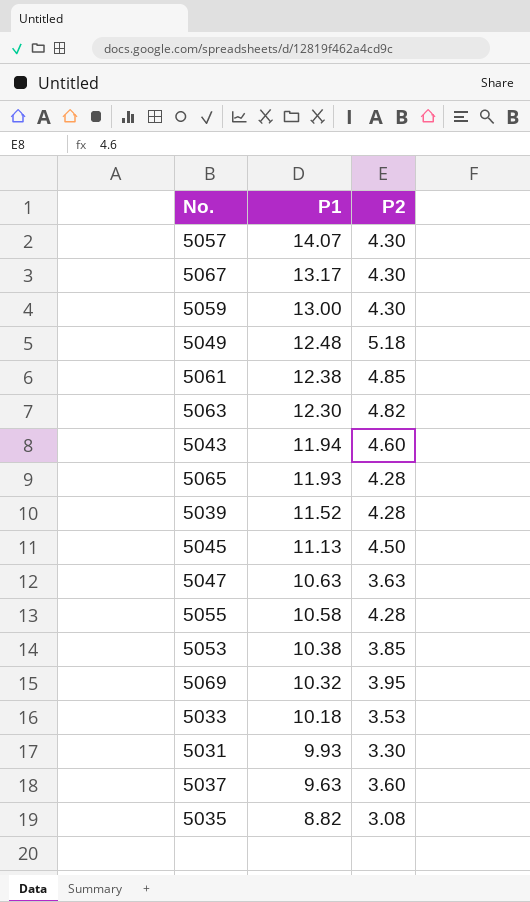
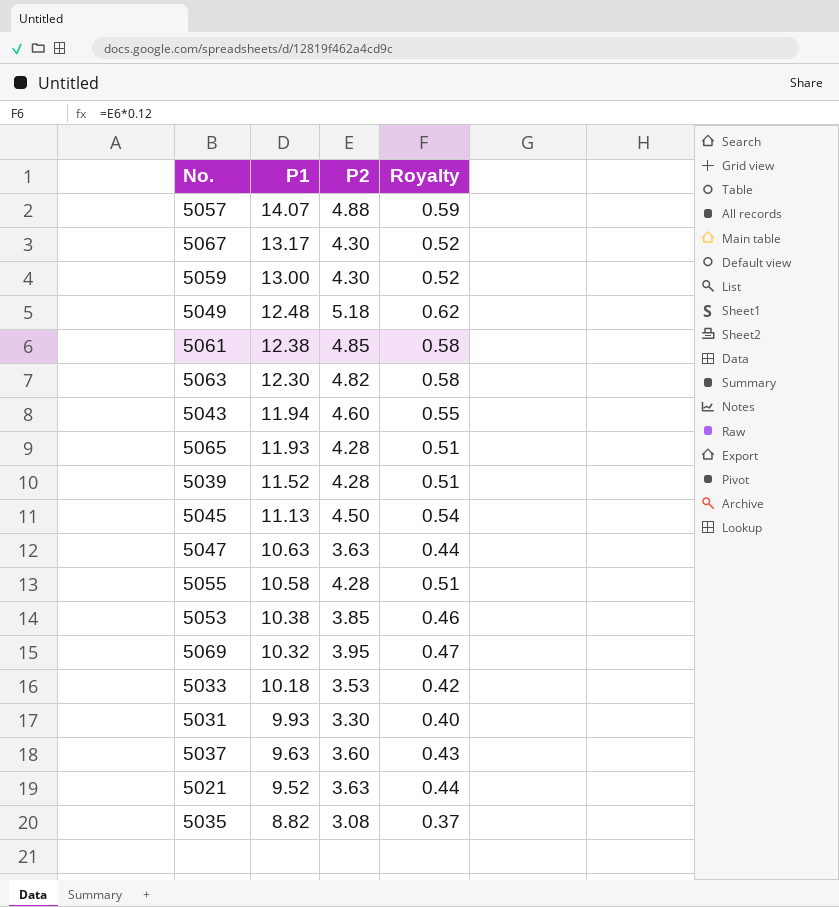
column Royalty | formula: none -> [P2] * 0.12
5057 | P2: 4.30 -> 4.88
row 5021: none -> 9.52 | 3.63 | 0.44

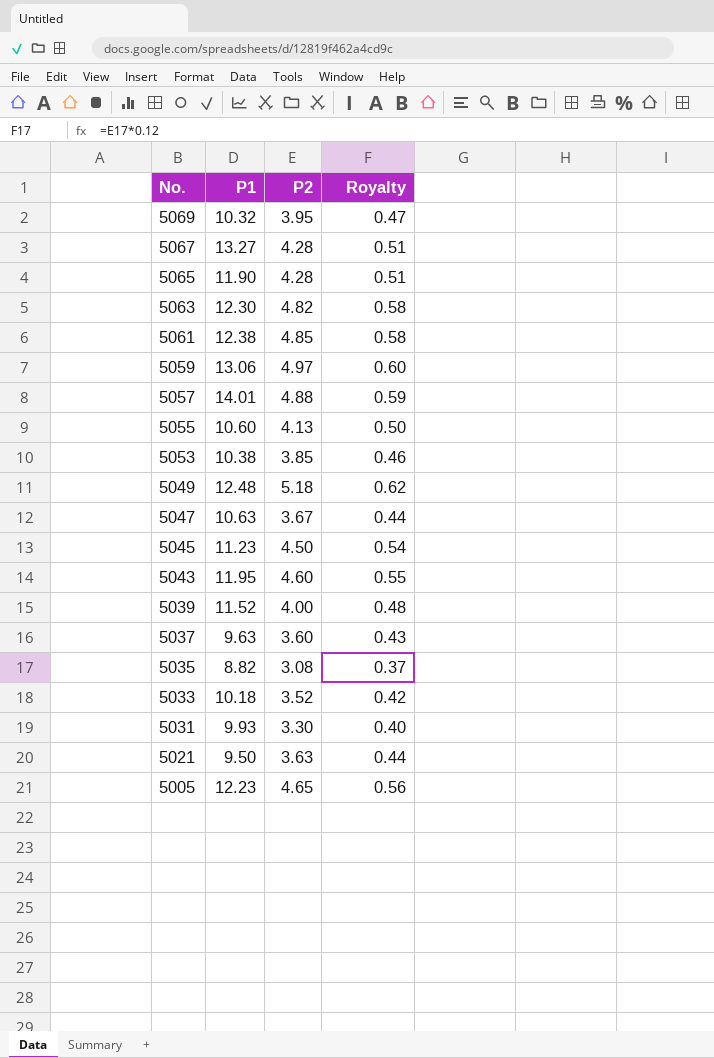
row order: P1 descending -> No. descending
5067 | P1: 13.17 -> 13.27
5067 | P2: 4.30 -> 4.28
5067 | Royalty: 0.52 -> 0.51
5065 | P1: 11.93 -> 11.90
5059 | P1: 13.00 -> 13.06
5059 | P2: 4.30 -> 4.97
5059 | Royalty: 0.52 -> 0.60
5057 | P1: 14.07 -> 14.01
5055 | P1: 10.58 -> 10.60
5055 | P2: 4.28 -> 4.13
5055 | Royalty: 0.51 -> 0.50
5047 | P2: 3.63 -> 3.67
5045 | P1: 11.13 -> 11.23
5043 | P1: 11.94 -> 11.95
5039 | P2: 4.28 -> 4.00
5039 | Royalty: 0.51 -> 0.48
5033 | P2: 3.53 -> 3.52
5021 | P1: 9.52 -> 9.50
row 5005: none -> 12.23 | 4.65 | 0.56

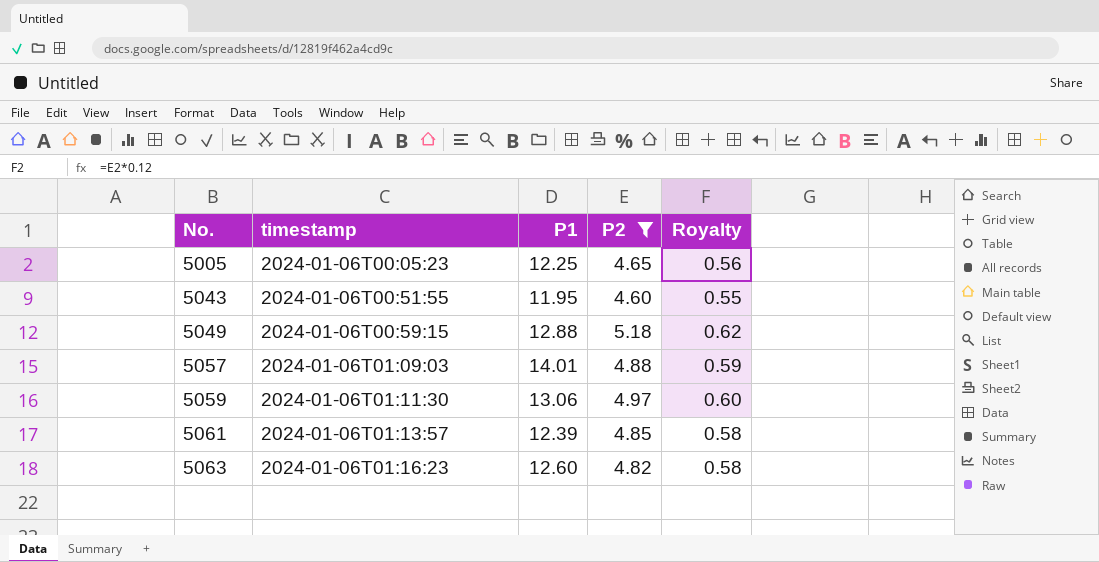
filter: none -> P2 >= 4.60
row order: No. descending -> No. ascending
column timestamp | position: none -> 2
5005 | P1: 12.23 -> 12.25
5049 | P1: 12.48 -> 12.88
5061 | P1: 12.38 -> 12.39
5063 | P1: 12.30 -> 12.60

